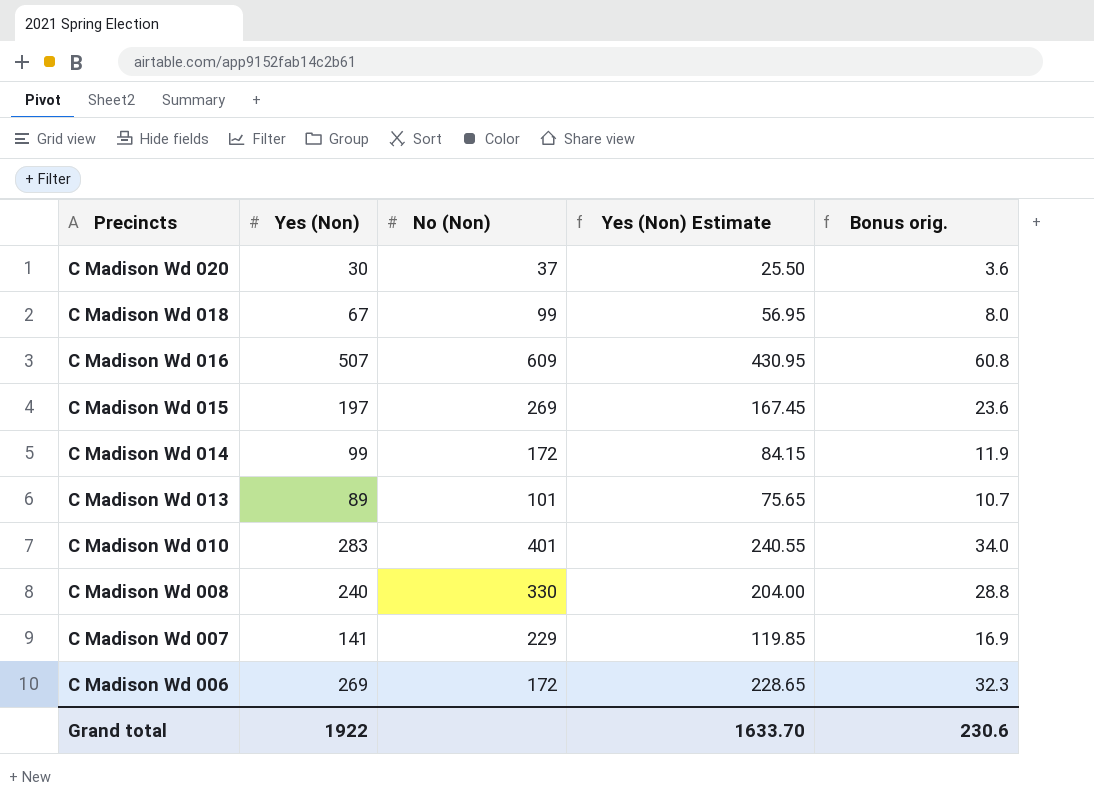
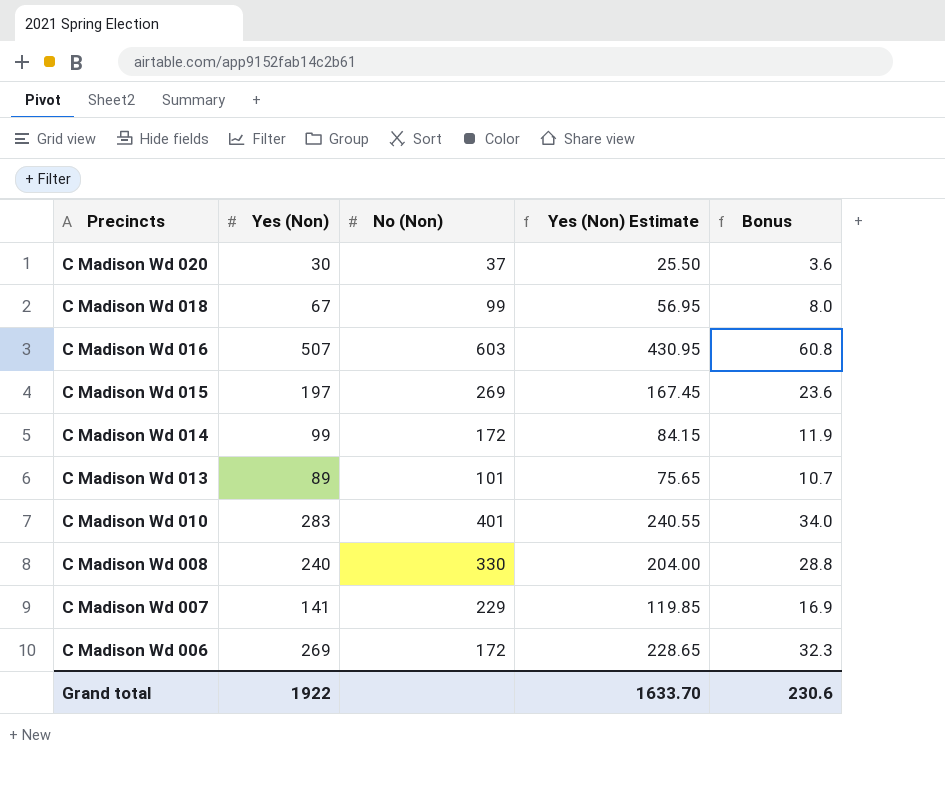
column name: Bonus orig. -> Bonus
C Madison Wd 016 | No (Non): 609 -> 603

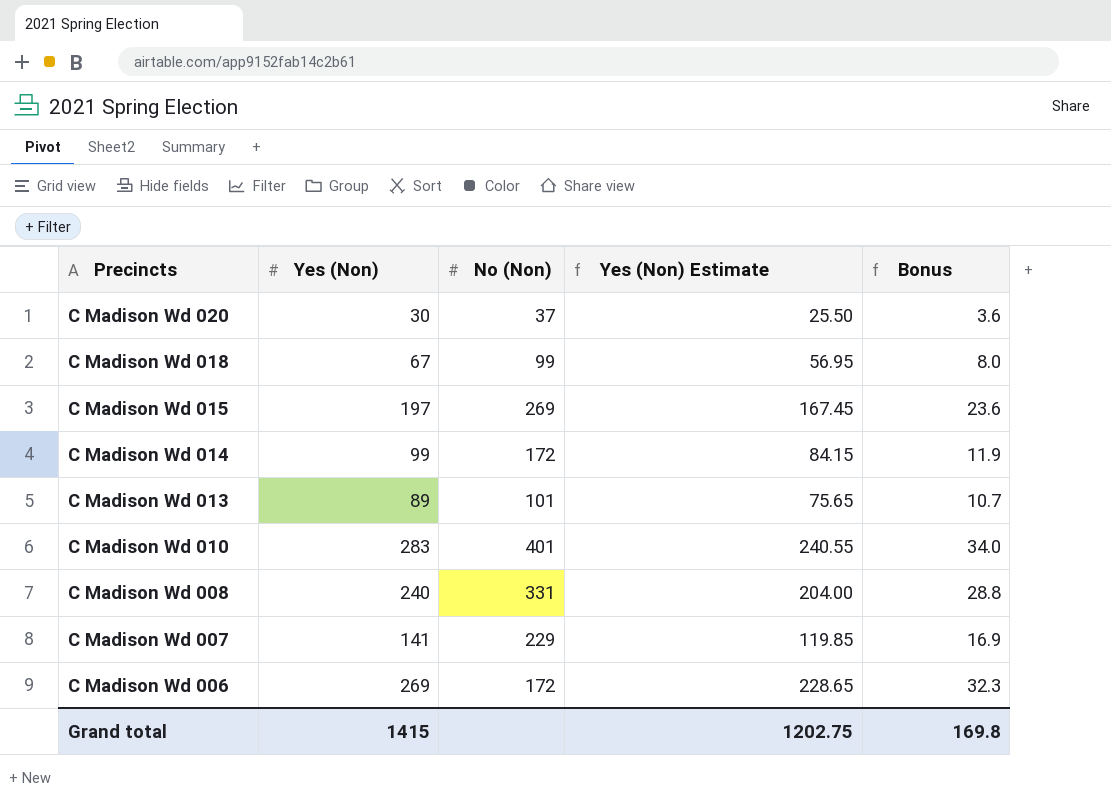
row C Madison Wd 016: 507 | 603 | 430.95 | 60.8 -> none
C Madison Wd 008 | No (Non): 330 -> 331
Grand total | Yes (Non): 1922 -> 1415
Grand total | Yes (Non) Estimate: 1633.70 -> 1202.75
Grand total | Bonus: 230.6 -> 169.8

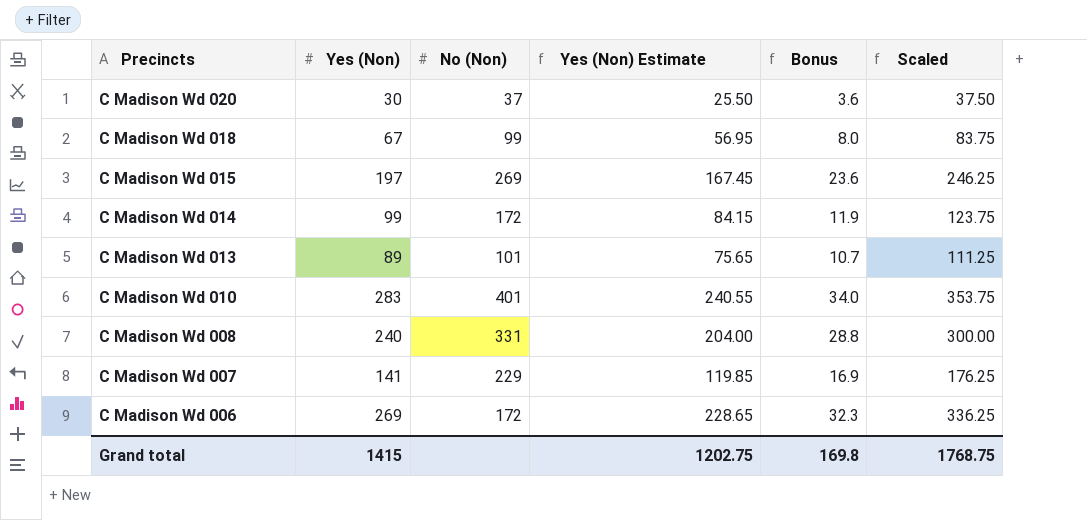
column Scaled | formula: none -> [Yes (Non)] * 1.25

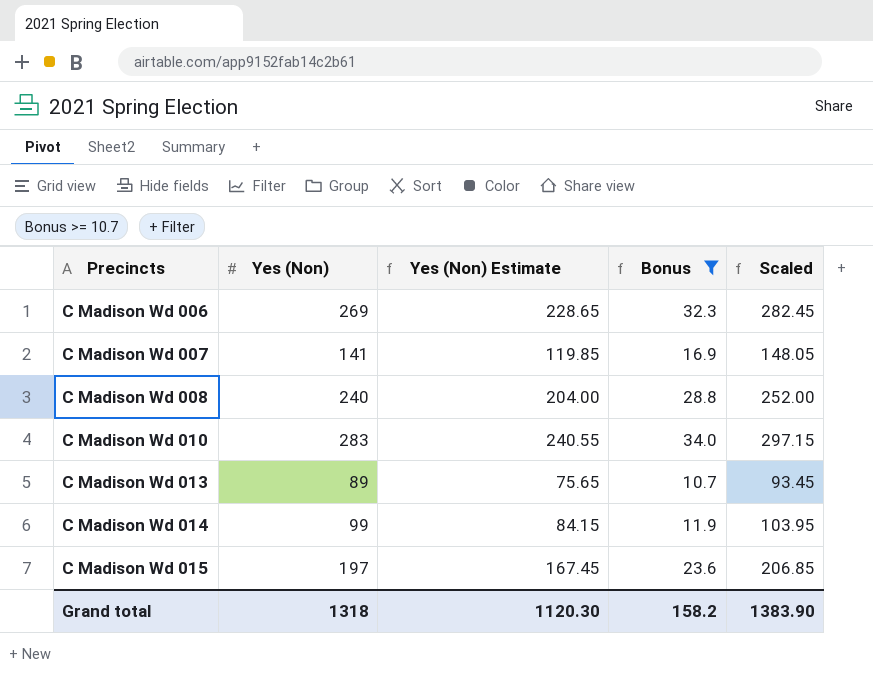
filter: none -> Bonus >= 10.7
row order: Precincts descending -> Precincts ascending
column No (Non) | position: 3 -> none
column Scaled | formula: [Yes (Non)] * 1.25 -> [Yes (Non)] * 1.05
Grand total | Yes (Non): 1415 -> 1318
Grand total | Yes (Non) Estimate: 1202.75 -> 1120.30
Grand total | Bonus: 169.8 -> 158.2
Grand total | Scaled: 1768.75 -> 1383.90

